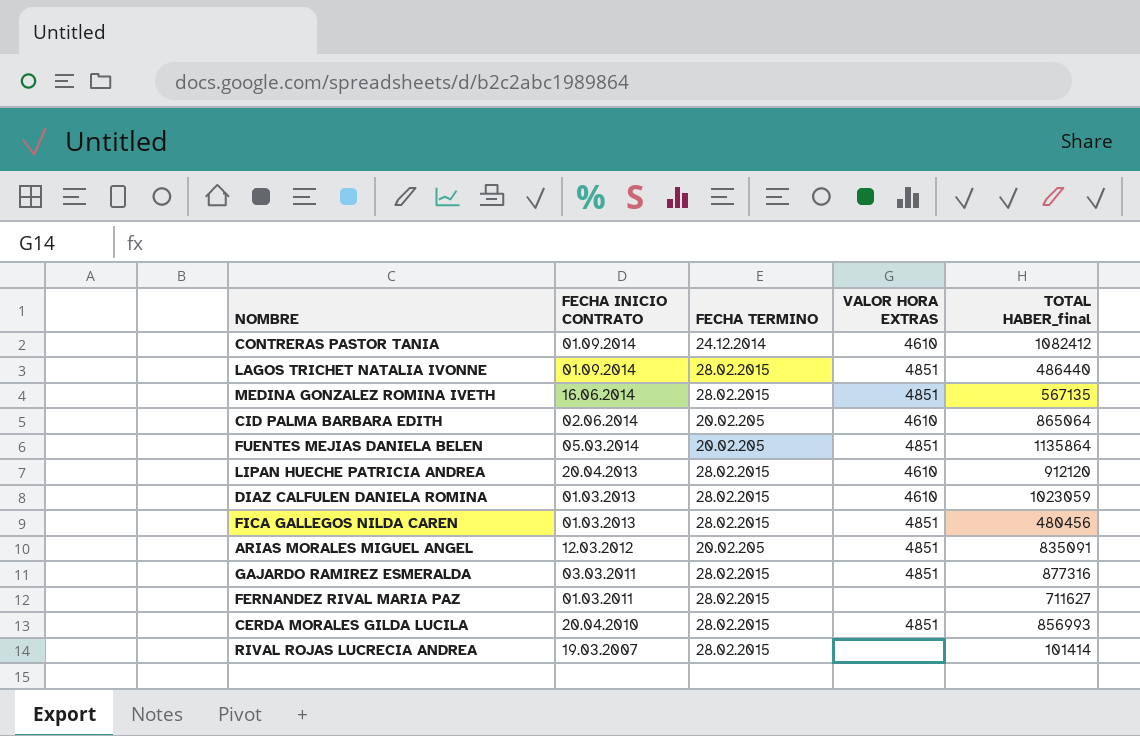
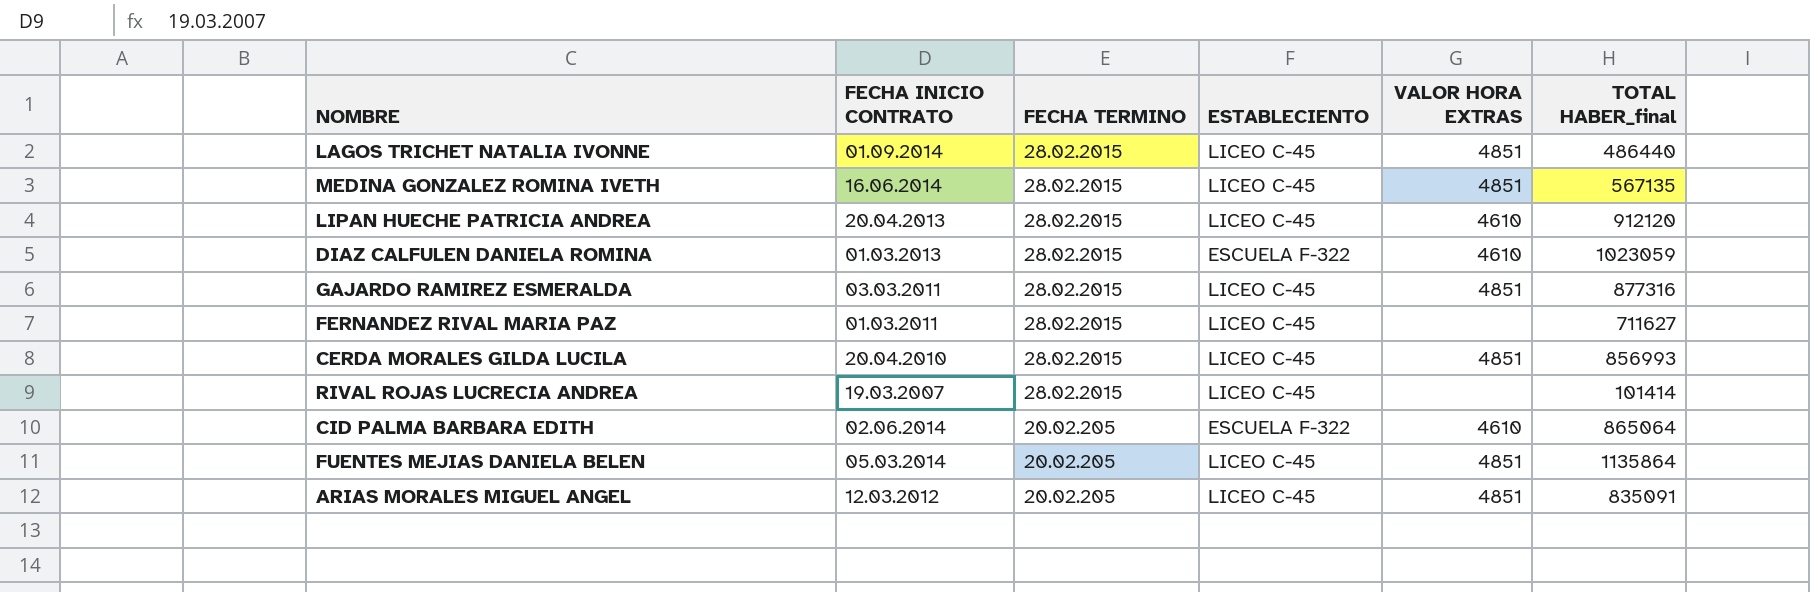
row order: FECHA INICIO CONTRATO descending -> FECHA TERMINO ascending
column ESTABLECIENTO | position: none -> 4
row CONTRERAS PASTOR TANIA: 01.09.2014 | 24.12.2014 | 4610 | 1082412 -> none
row FICA GALLEGOS NILDA CAREN: 01.03.2013 | 28.02.2015 | 4851 | 480456 -> none

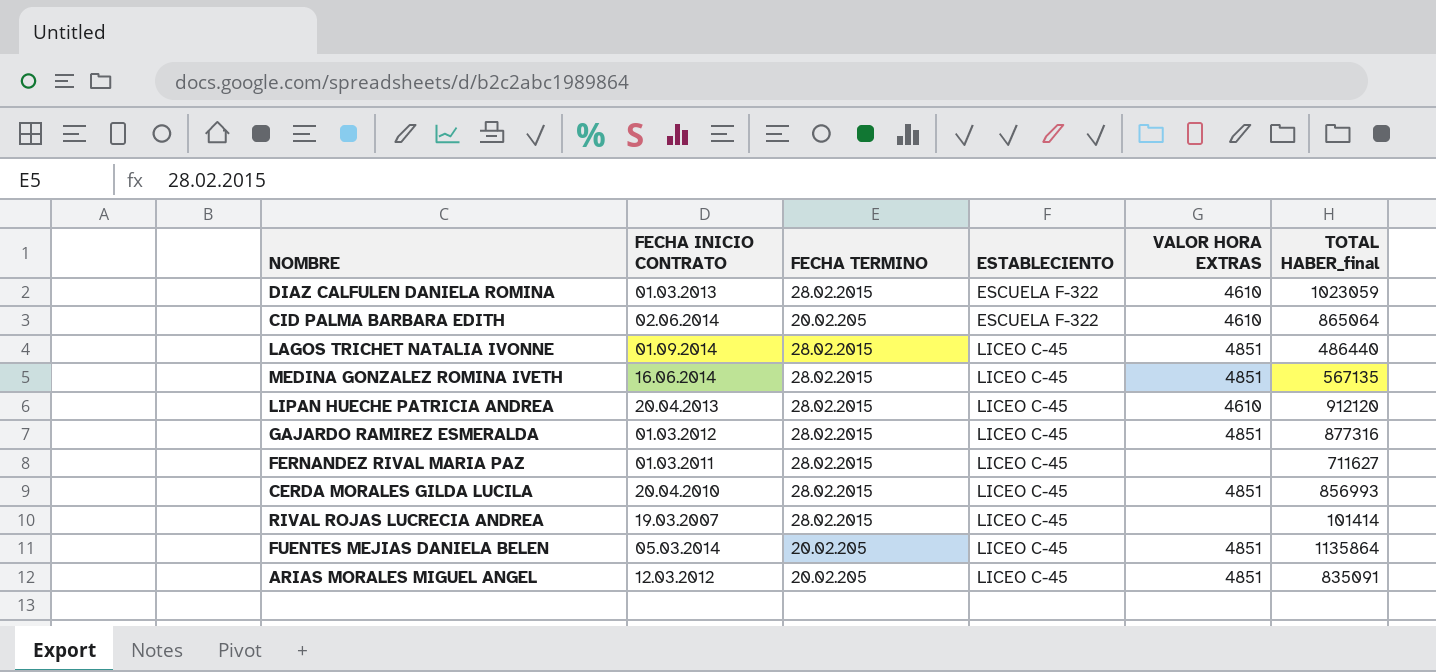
row order: FECHA TERMINO ascending -> ESTABLECIENTO ascending
GAJARDO RAMIREZ ESMERALDA | FECHA INICIO CONTRATO: 03.03.2011 -> 01.03.2012

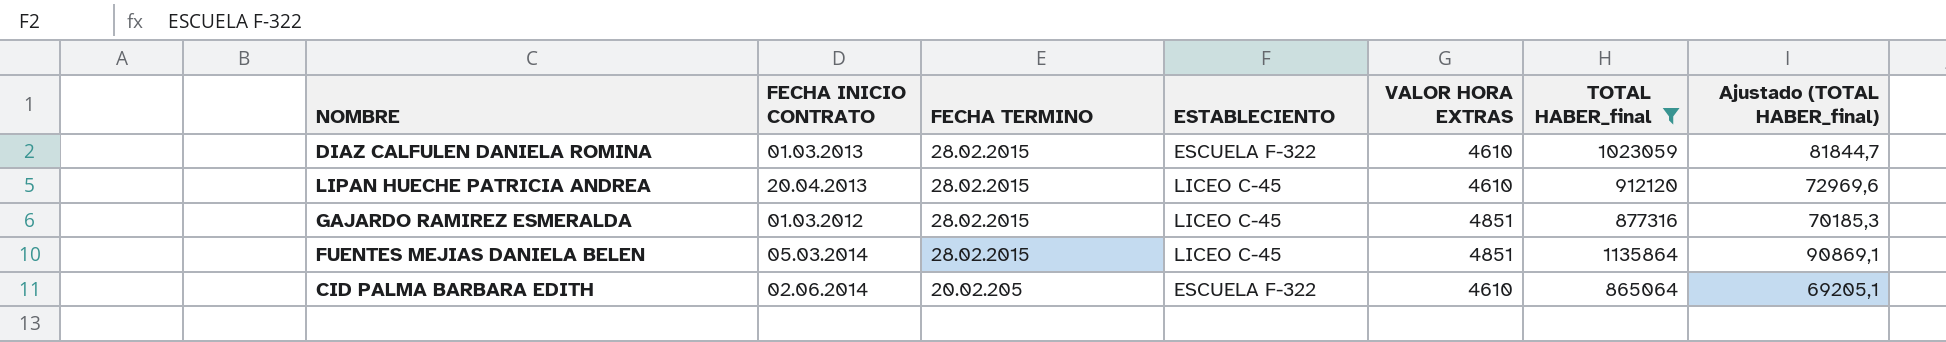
filter: none -> TOTAL HABER_final >= 865064
row order: ESTABLECIENTO ascending -> FECHA TERMINO ascending
column Ajustado (TOTAL HABER_final) | formula: none -> [TOTAL HABER_final] * 0,08
FUENTES MEJIAS DANIELA BELEN | FECHA TERMINO: 20.02.205 -> 28.02.2015

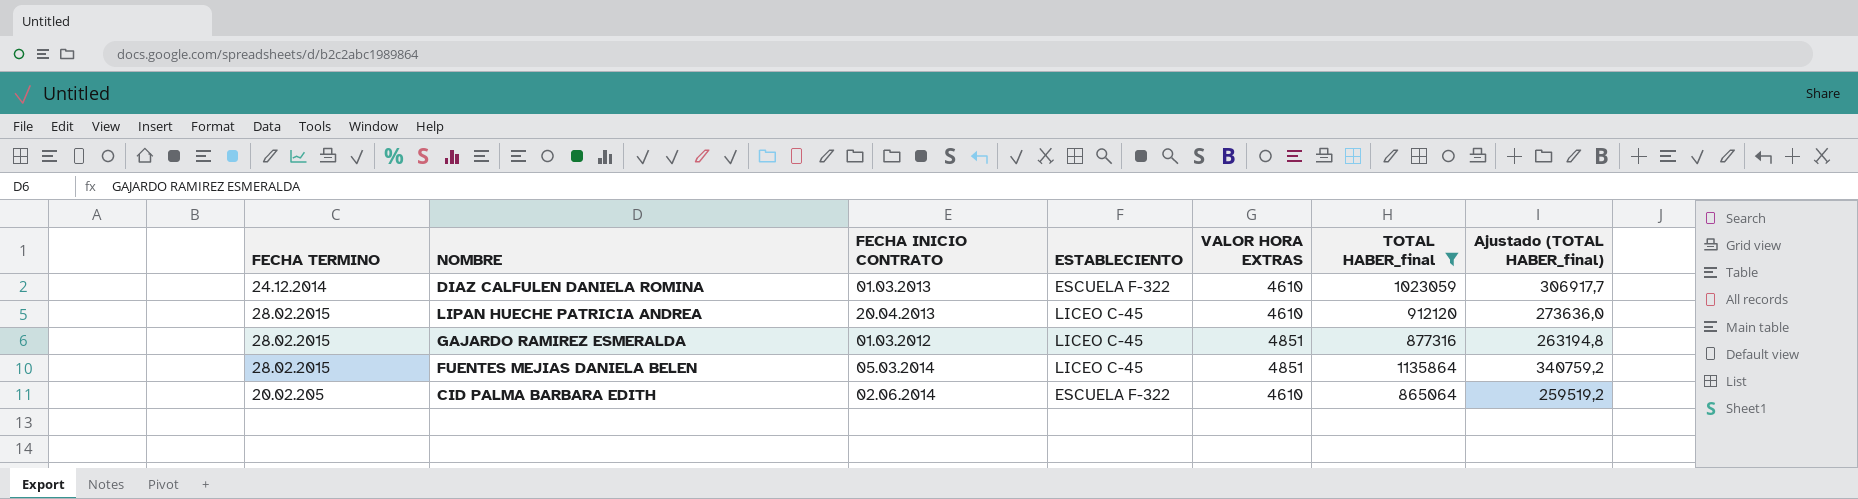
column FECHA TERMINO | position: 3 -> 1
column Ajustado (TOTAL HABER_final) | formula: [TOTAL HABER_final] * 0,08 -> [TOTAL HABER_final] * 0,3
DIAZ CALFULEN DANIELA ROMINA | FECHA TERMINO: 28.02.2015 -> 24.12.2014

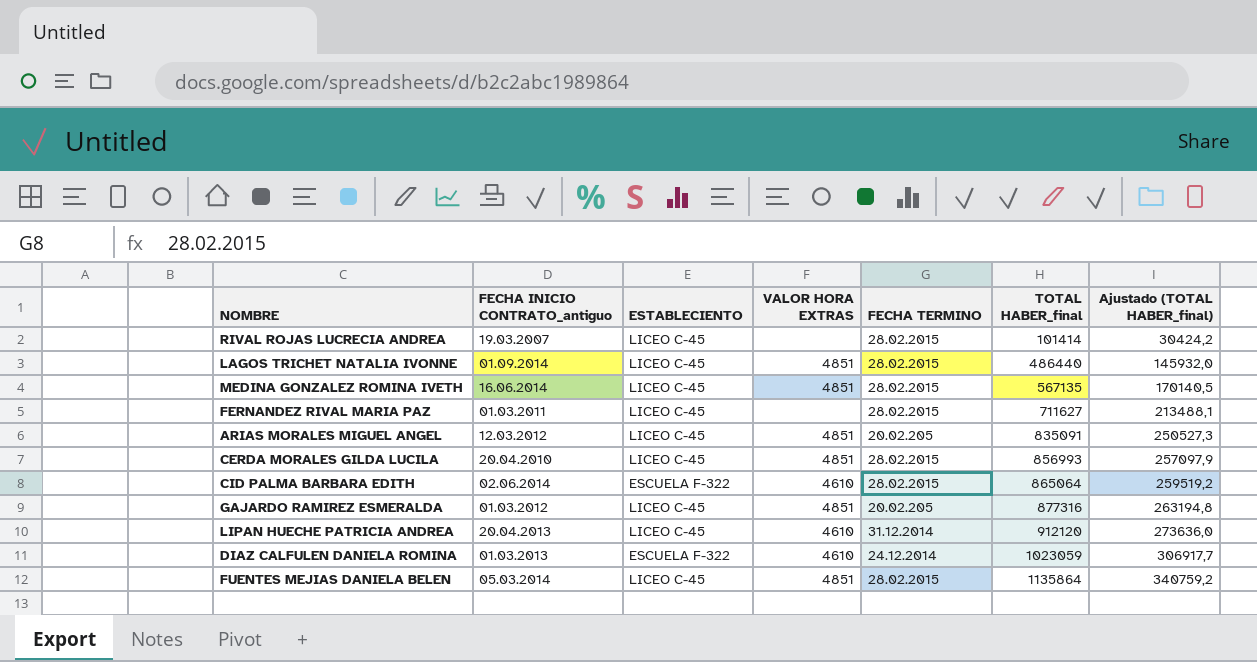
filter: TOTAL HABER_final >= 865064 -> none
row order: FECHA TERMINO ascending -> TOTAL HABER_final ascending
column name: FECHA INICIO CONTRATO -> FECHA INICIO CONTRATO_antiguo
column FECHA TERMINO | position: 1 -> 5
CID PALMA BARBARA EDITH | FECHA TERMINO: 20.02.205 -> 28.02.2015
GAJARDO RAMIREZ ESMERALDA | FECHA TERMINO: 28.02.2015 -> 20.02.205
LIPAN HUECHE PATRICIA ANDREA | FECHA TERMINO: 28.02.2015 -> 31.12.2014

